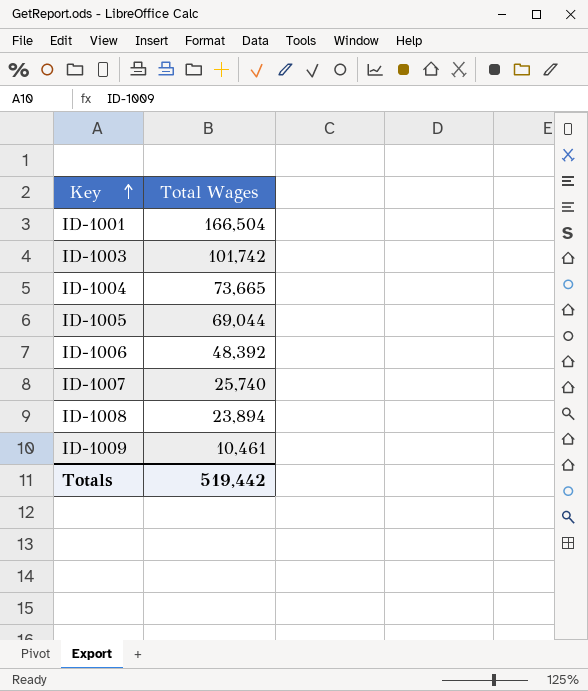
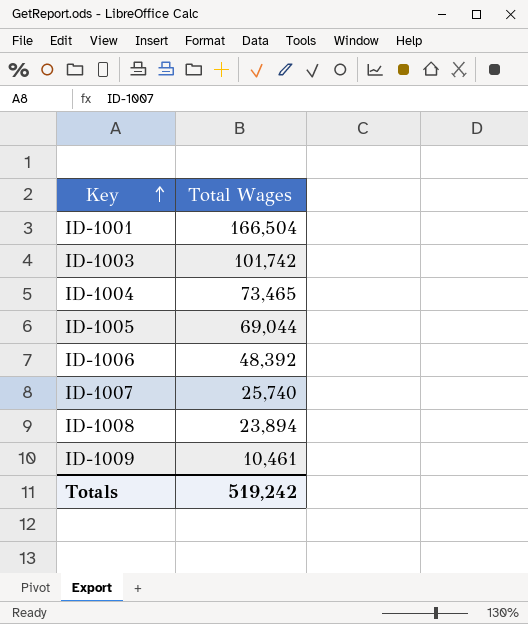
ID-1004 | Total Wages: 73,665 -> 73,465
Totals | Total Wages: 519,442 -> 519,242

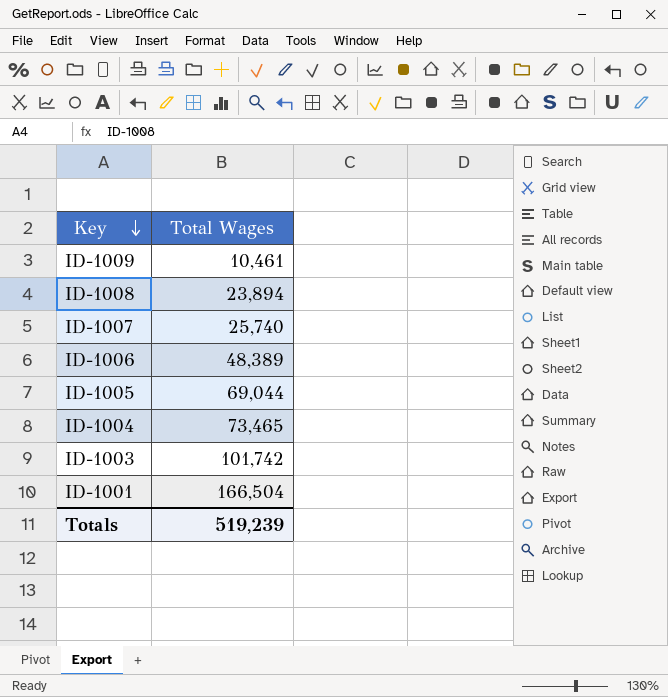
row order: Key ascending -> Key descending
ID-1006 | Total Wages: 48,392 -> 48,389
Totals | Total Wages: 519,242 -> 519,239

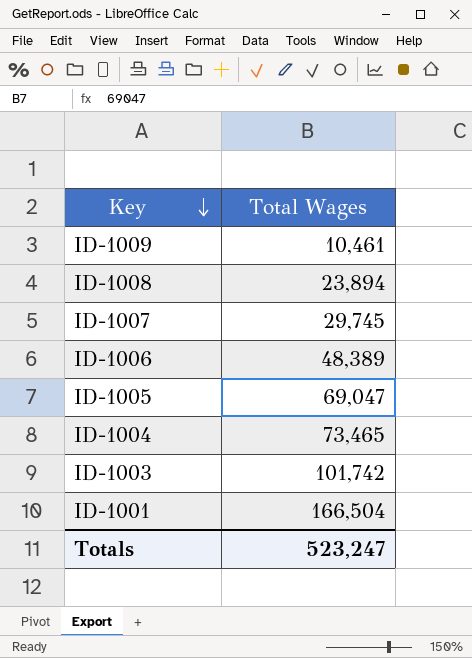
ID-1007 | Total Wages: 25,740 -> 29,745
ID-1005 | Total Wages: 69,044 -> 69,047
Totals | Total Wages: 519,239 -> 523,247

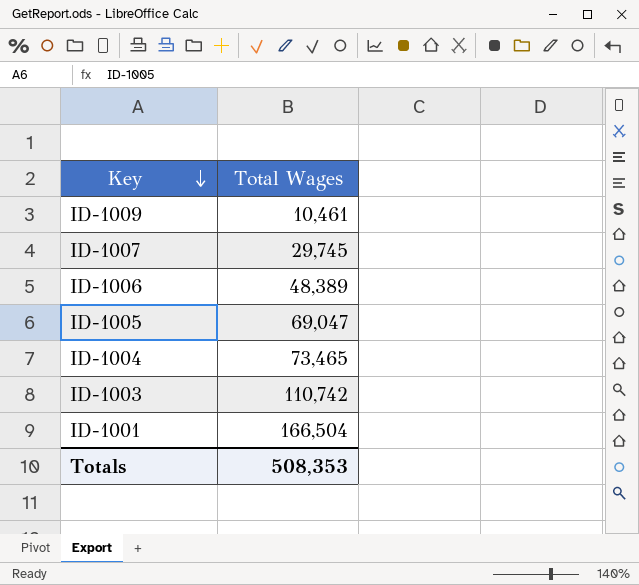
row ID-1008: 23,894 -> none
ID-1003 | Total Wages: 101,742 -> 110,742
Totals | Total Wages: 523,247 -> 508,353

